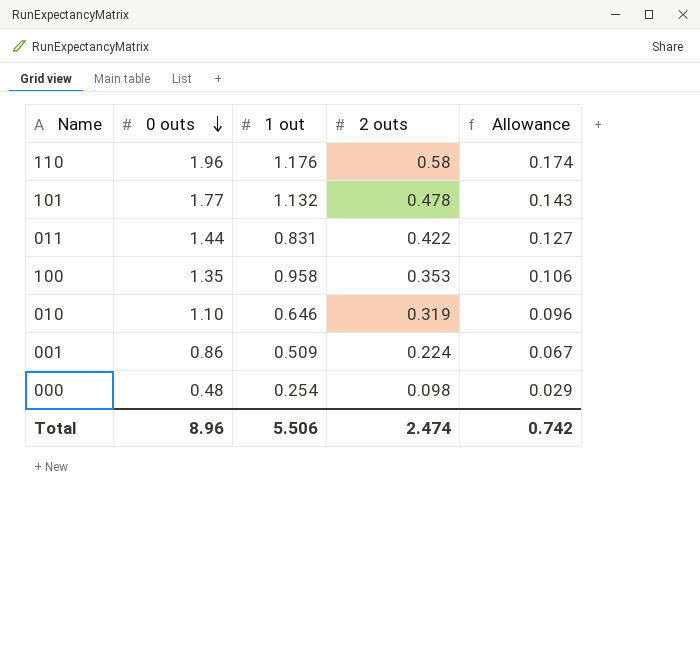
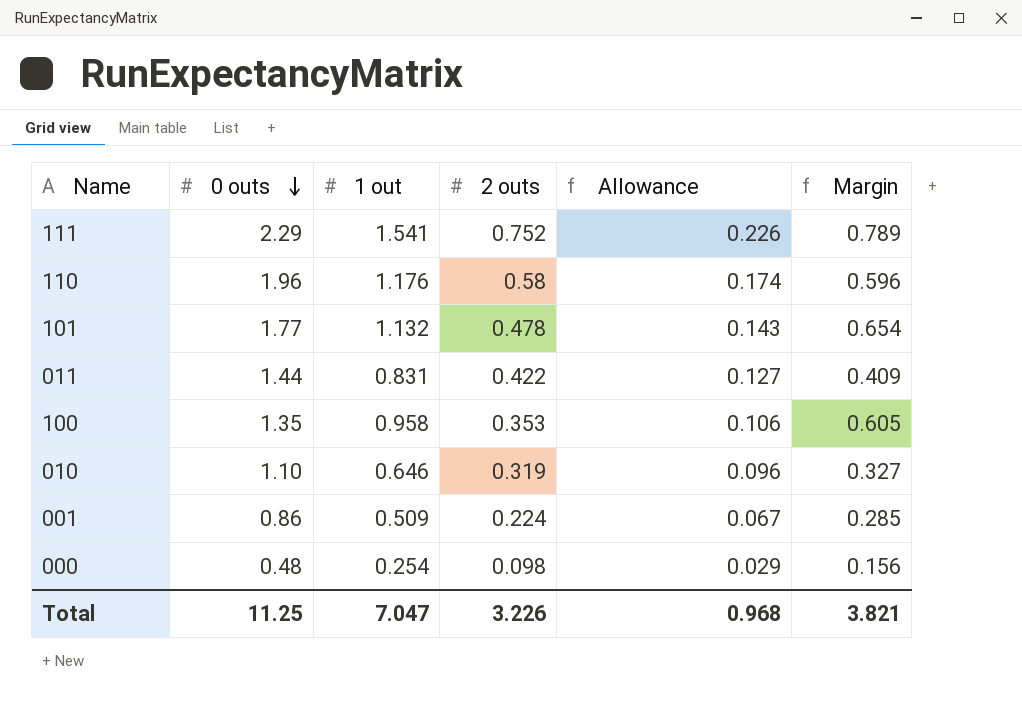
column Margin | formula: none -> [1 out] - [2 outs]
row 111: none -> 2.29 | 1.541 | 0.752 | 0.226 | 0.789
Total | 0 outs: 8.96 -> 11.25
Total | 1 out: 5.506 -> 7.047
Total | 2 outs: 2.474 -> 3.226
Total | Allowance: 0.742 -> 0.968

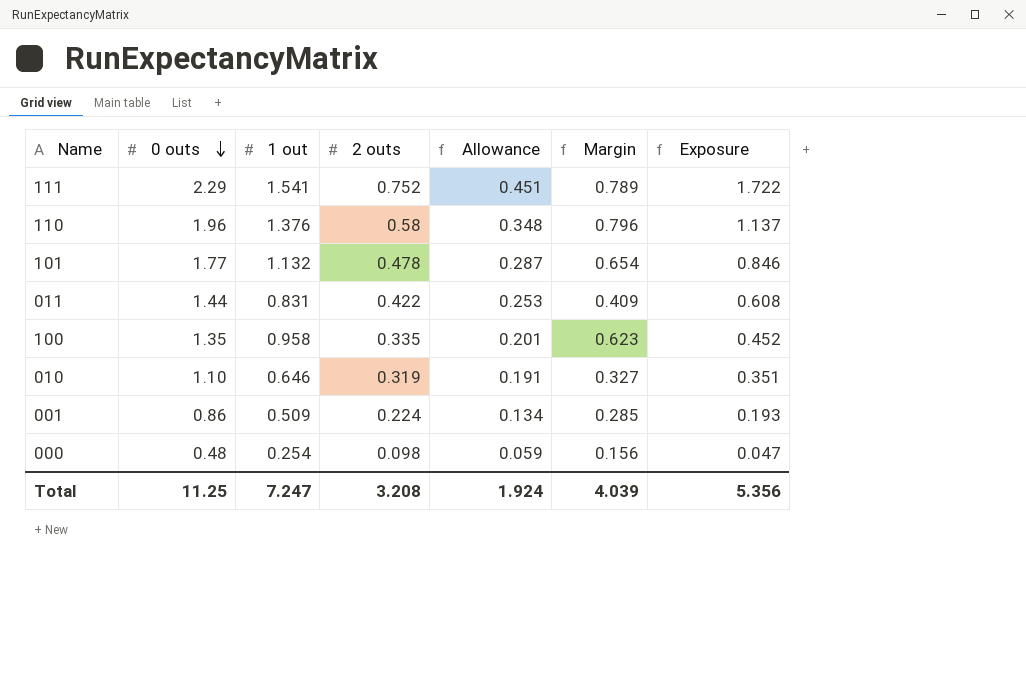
column Allowance | formula: [2 outs] * 0.3 -> [2 outs] * 0.6
column Exposure | formula: none -> [0 outs] * [2 outs]
110 | 1 out: 1.176 -> 1.376
110 | Margin: 0.596 -> 0.796
100 | 2 outs: 0.353 -> 0.335
100 | Margin: 0.605 -> 0.623
Total | 1 out: 7.047 -> 7.247
Total | 2 outs: 3.226 -> 3.208
Total | Allowance: 0.968 -> 1.924
Total | Margin: 3.821 -> 4.039

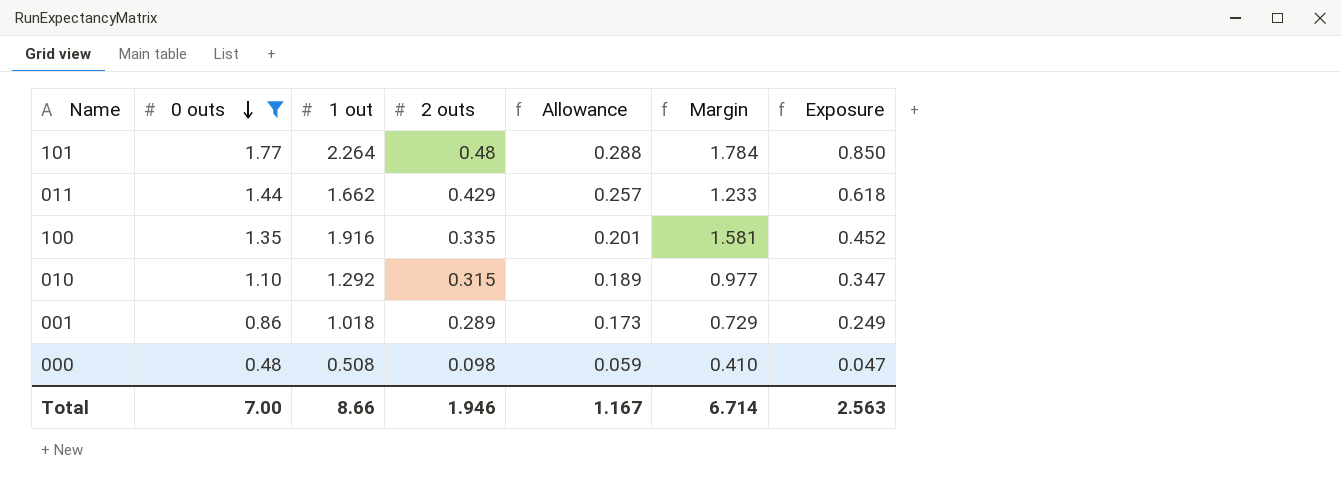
filter: none -> 0 outs <= 1.77
101 | 1 out: 1.132 -> 2.264
101 | 2 outs: 0.478 -> 0.48
101 | Allowance: 0.287 -> 0.288
101 | Margin: 0.654 -> 1.784
101 | Exposure: 0.846 -> 0.850
011 | 1 out: 0.831 -> 1.662
011 | 2 outs: 0.422 -> 0.429
011 | Allowance: 0.253 -> 0.257
011 | Margin: 0.409 -> 1.233
011 | Exposure: 0.608 -> 0.618
100 | 1 out: 0.958 -> 1.916
100 | Margin: 0.623 -> 1.581
010 | 1 out: 0.646 -> 1.292
010 | 2 outs: 0.319 -> 0.315
010 | Allowance: 0.191 -> 0.189
010 | Margin: 0.327 -> 0.977
010 | Exposure: 0.351 -> 0.347
001 | 1 out: 0.509 -> 1.018
001 | 2 outs: 0.224 -> 0.289
001 | Allowance: 0.134 -> 0.173
001 | Margin: 0.285 -> 0.729
001 | Exposure: 0.193 -> 0.249
000 | 1 out: 0.254 -> 0.508
000 | Margin: 0.156 -> 0.410
Total | 0 outs: 11.25 -> 7.00
Total | 1 out: 7.247 -> 8.66
Total | 2 outs: 3.208 -> 1.946
Total | Allowance: 1.924 -> 1.167
Total | Margin: 4.039 -> 6.714
Total | Exposure: 5.356 -> 2.563

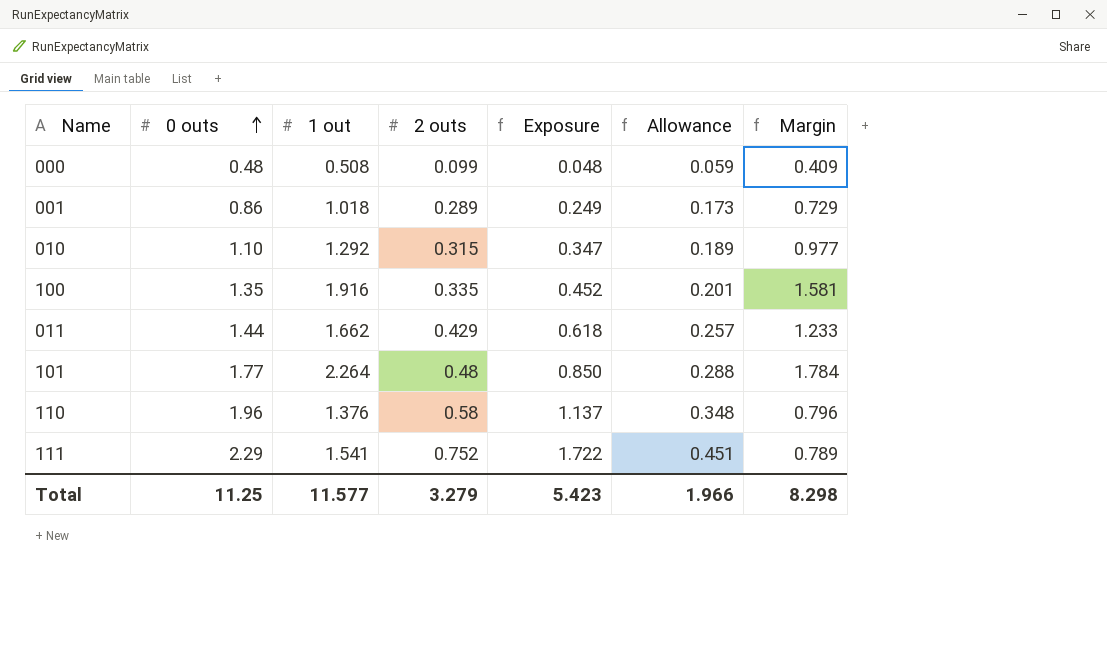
filter: 0 outs <= 1.77 -> none
row order: 0 outs descending -> 0 outs ascending
column Exposure | position: 7 -> 5
000 | 2 outs: 0.098 -> 0.099
000 | Exposure: 0.047 -> 0.048
000 | Margin: 0.410 -> 0.409
Total | 0 outs: 7.00 -> 11.25
Total | 1 out: 8.66 -> 11.577
Total | 2 outs: 1.946 -> 3.279
Total | Exposure: 2.563 -> 5.423
Total | Allowance: 1.167 -> 1.966
Total | Margin: 6.714 -> 8.298

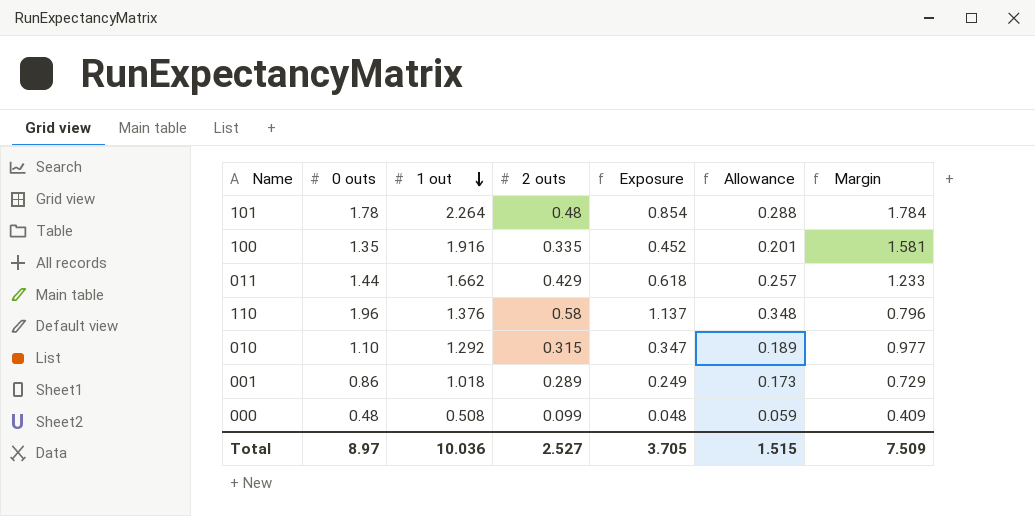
row order: 0 outs ascending -> 1 out descending
row 111: 2.29 | 1.541 | 0.752 | 1.722 | 0.451 | 0.789 -> none
101 | 0 outs: 1.77 -> 1.78
101 | Exposure: 0.850 -> 0.854
Total | 0 outs: 11.25 -> 8.97
Total | 1 out: 11.577 -> 10.036
Total | 2 outs: 3.279 -> 2.527
Total | Exposure: 5.423 -> 3.705
Total | Allowance: 1.966 -> 1.515
Total | Margin: 8.298 -> 7.509

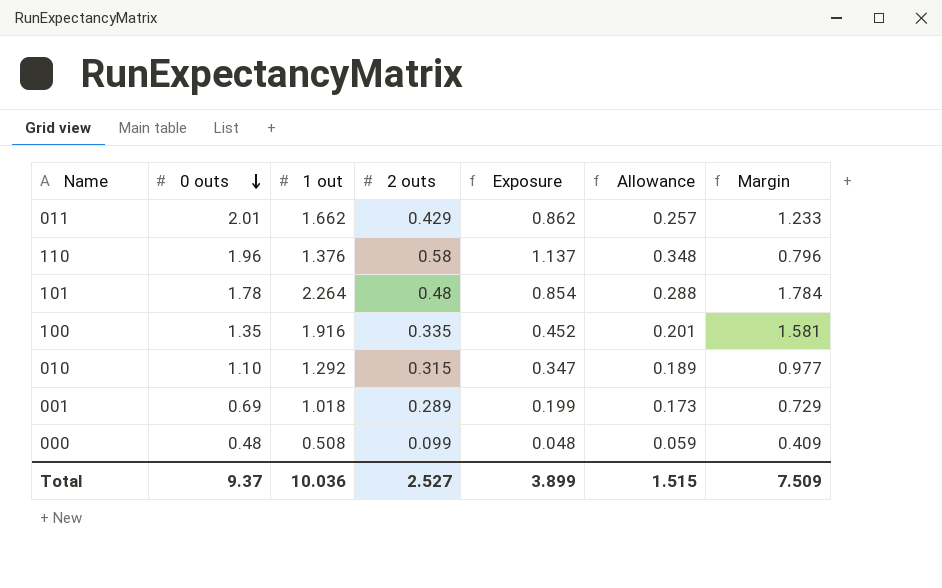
row order: 1 out descending -> 0 outs descending
011 | 0 outs: 1.44 -> 2.01
011 | Exposure: 0.618 -> 0.862
001 | 0 outs: 0.86 -> 0.69
001 | Exposure: 0.249 -> 0.199
Total | 0 outs: 8.97 -> 9.37
Total | Exposure: 3.705 -> 3.899

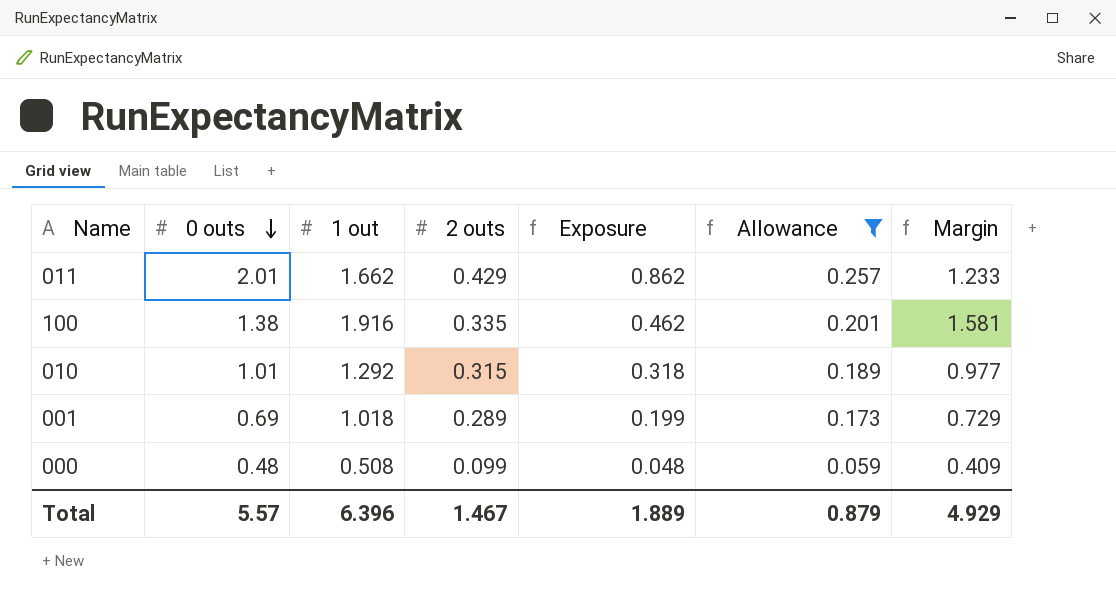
filter: none -> Allowance <= 0.257
100 | 0 outs: 1.35 -> 1.38
100 | Exposure: 0.452 -> 0.462
010 | 0 outs: 1.10 -> 1.01
010 | Exposure: 0.347 -> 0.318
Total | 0 outs: 9.37 -> 5.57
Total | 1 out: 10.036 -> 6.396
Total | 2 outs: 2.527 -> 1.467
Total | Exposure: 3.899 -> 1.889
Total | Allowance: 1.515 -> 0.879
Total | Margin: 7.509 -> 4.929

